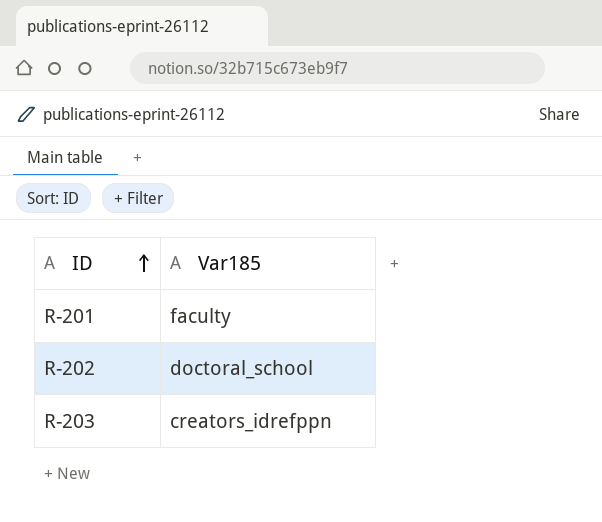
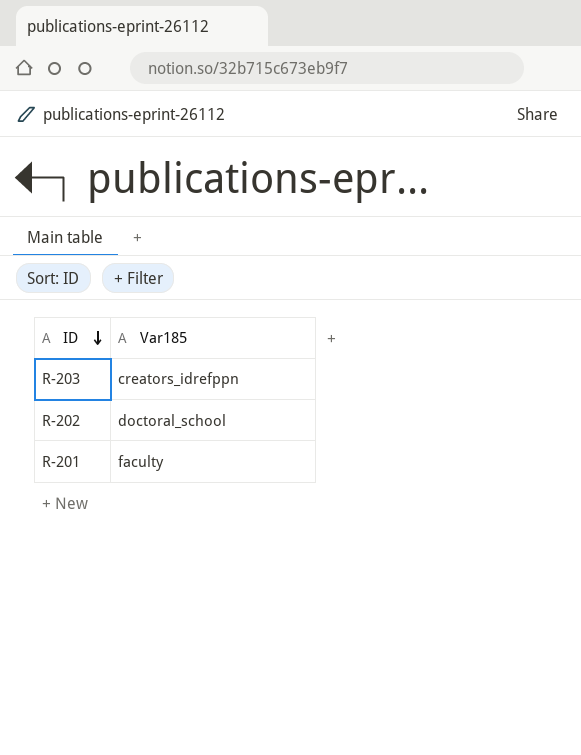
row order: ID ascending -> ID descending

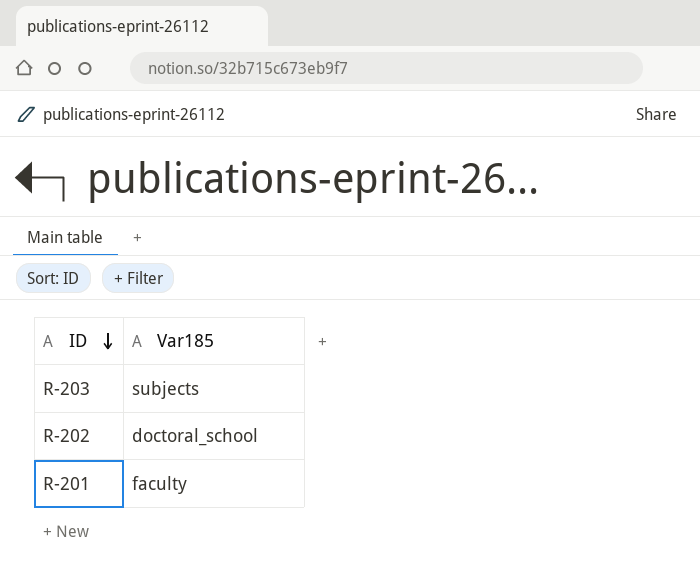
R-203 | Var185: creators_idrefppn -> subjects

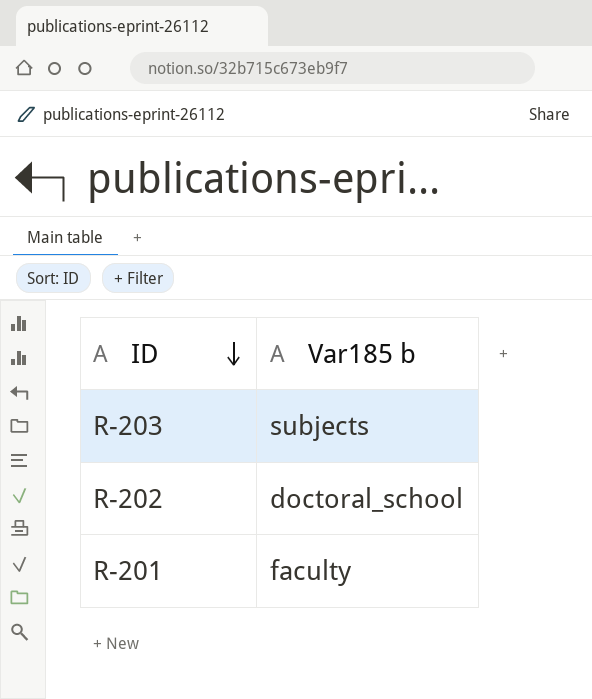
column name: Var185 -> Var185 b

